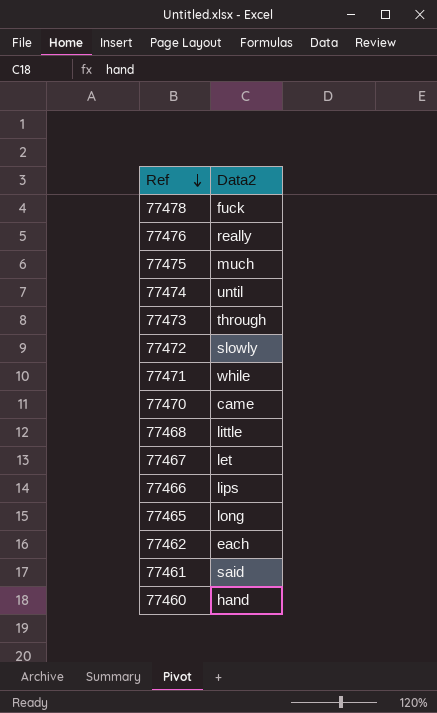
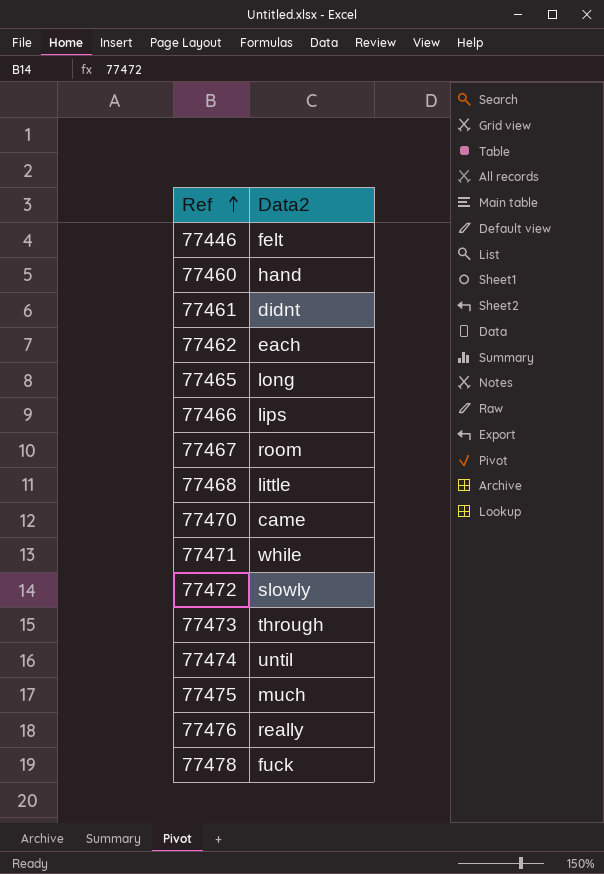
row order: Ref descending -> Ref ascending
row 77446: none -> felt
77461 | Data2: said -> didnt
77467 | Data2: let -> room

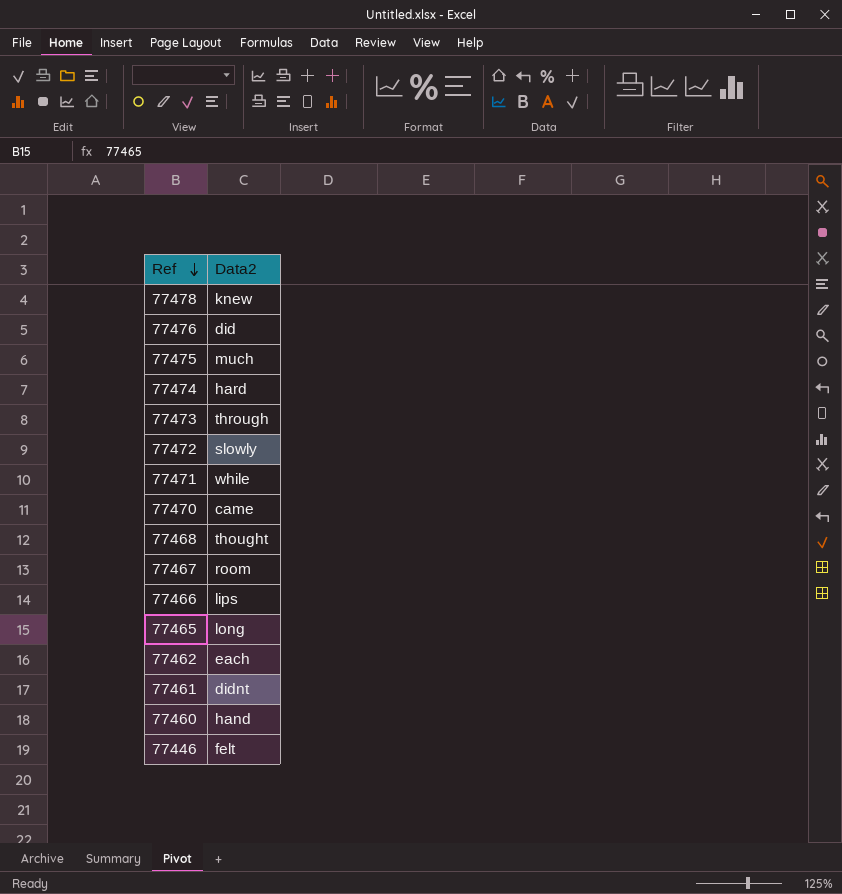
row order: Ref ascending -> Ref descending
77478 | Data2: fuck -> knew
77476 | Data2: really -> did
77474 | Data2: until -> hard
77468 | Data2: little -> thought

